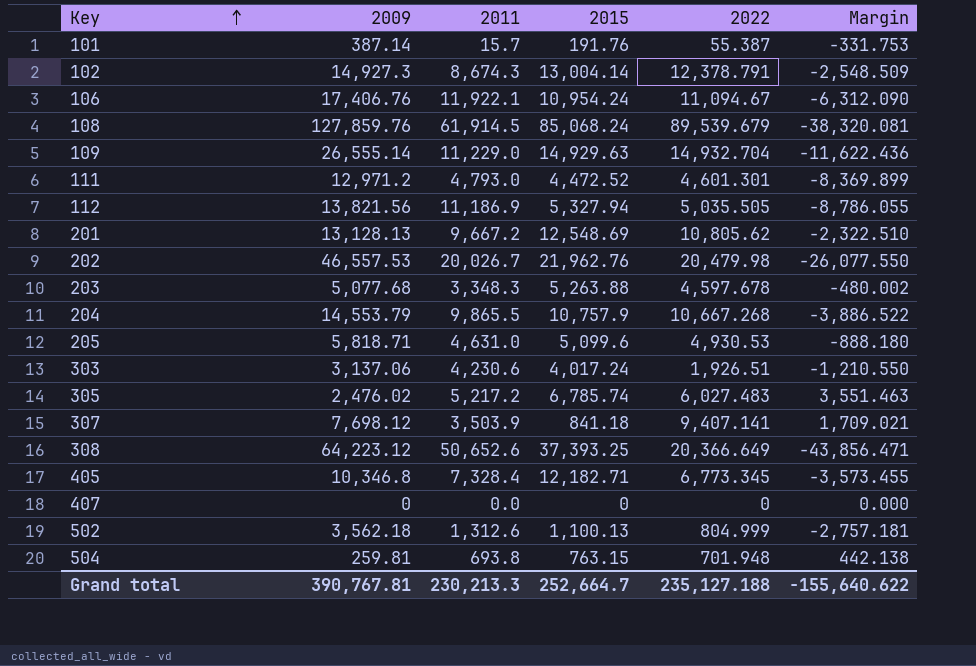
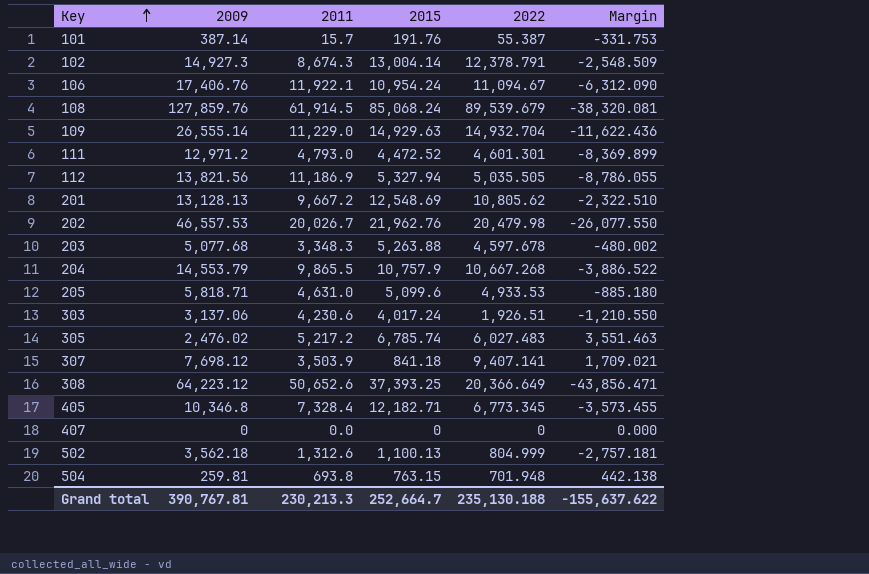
205 | 2022: 4,930.53 -> 4,933.53
205 | Margin: -888.180 -> -885.180
Grand total | 2022: 235,127.188 -> 235,130.188
Grand total | Margin: -155,640.622 -> -155,637.622

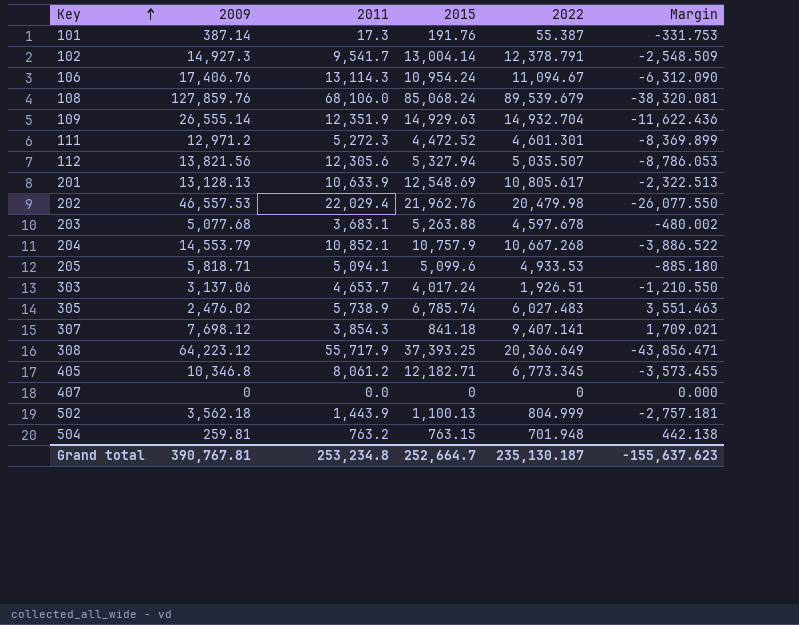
101 | 2011: 15.7 -> 17.3
102 | 2011: 8,674.3 -> 9,541.7
106 | 2011: 11,922.1 -> 13,114.3
108 | 2011: 61,914.5 -> 68,106.0
109 | 2011: 11,229.0 -> 12,351.9
111 | 2011: 4,793.0 -> 5,272.3
112 | 2011: 11,186.9 -> 12,305.6
112 | 2022: 5,035.505 -> 5,035.507
112 | Margin: -8,786.055 -> -8,786.053
201 | 2011: 9,667.2 -> 10,633.9
201 | 2022: 10,805.62 -> 10,805.617
201 | Margin: -2,322.510 -> -2,322.513
202 | 2011: 20,026.7 -> 22,029.4
203 | 2011: 3,348.3 -> 3,683.1
204 | 2011: 9,865.5 -> 10,852.1
205 | 2011: 4,631.0 -> 5,094.1
303 | 2011: 4,230.6 -> 4,653.7
305 | 2011: 5,217.2 -> 5,738.9
307 | 2011: 3,503.9 -> 3,854.3
308 | 2011: 50,652.6 -> 55,717.9
405 | 2011: 7,328.4 -> 8,061.2
502 | 2011: 1,312.6 -> 1,443.9
504 | 2011: 693.8 -> 763.2
Grand total | 2011: 230,213.3 -> 253,234.8
Grand total | 2022: 235,130.188 -> 235,130.187
Grand total | Margin: -155,637.622 -> -155,637.623

